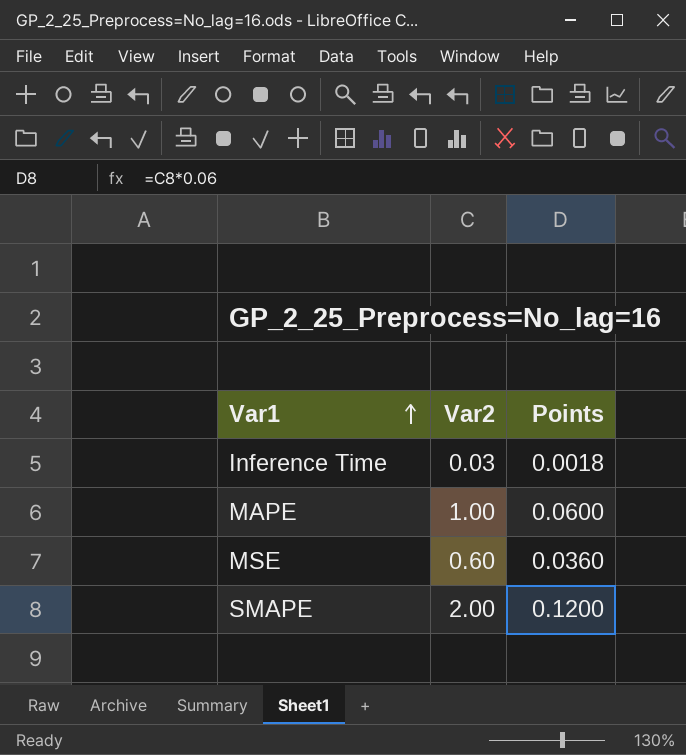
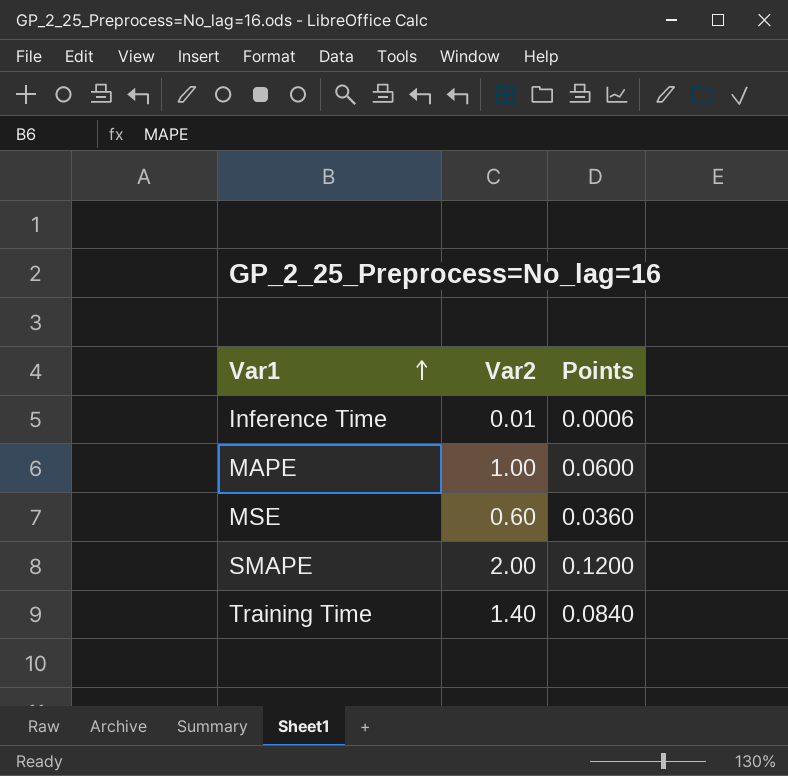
Inference Time | Var2: 0.03 -> 0.01
Inference Time | Points: 0.0018 -> 0.0006
row Training Time: none -> 1.40 | 0.0840

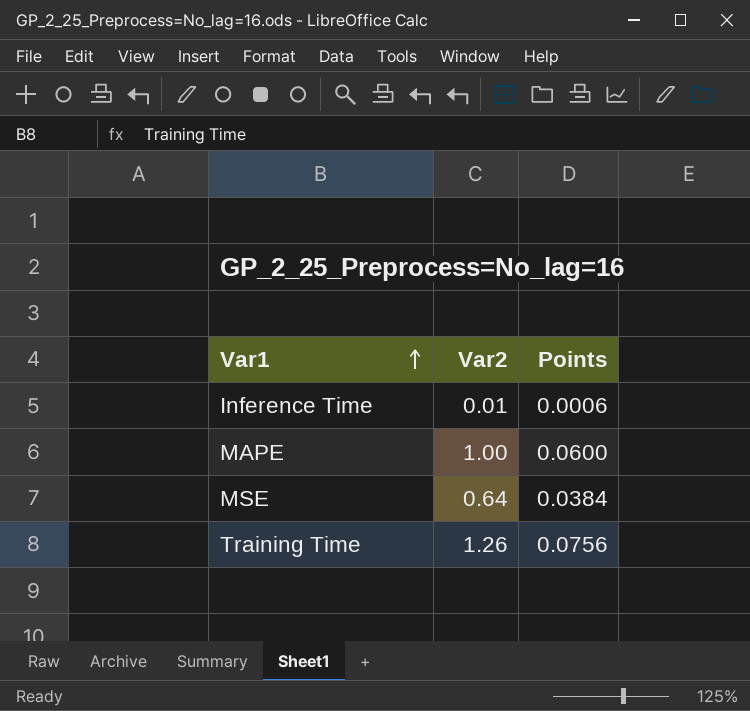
row SMAPE: 2.00 | 0.1200 -> none
MSE | Var2: 0.60 -> 0.64
MSE | Points: 0.0360 -> 0.0384
Training Time | Var2: 1.40 -> 1.26
Training Time | Points: 0.0840 -> 0.0756

